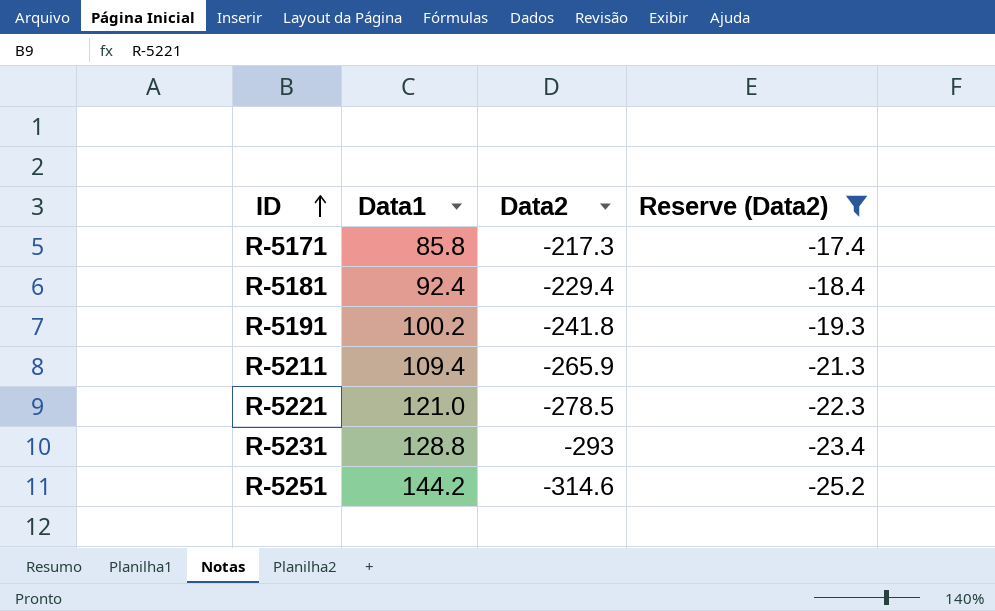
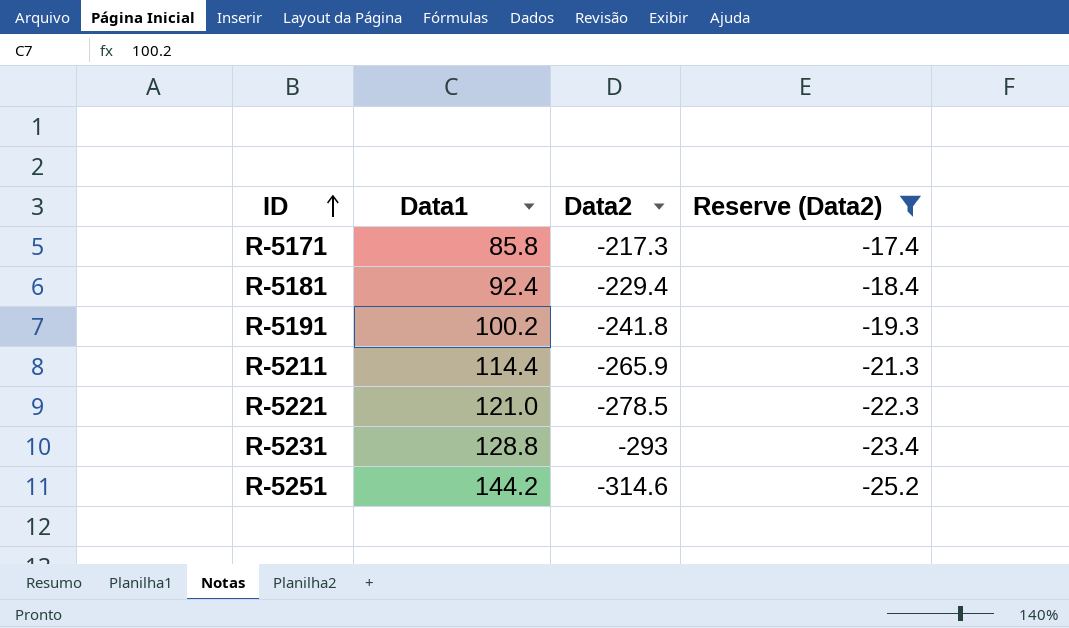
R-5211 | Data1: 109.4 -> 114.4

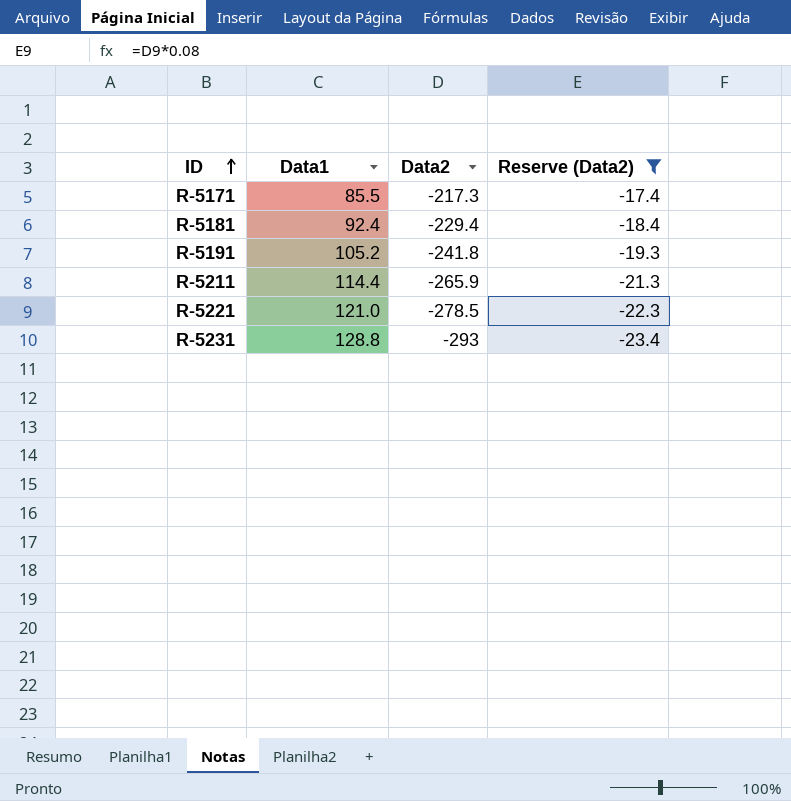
row R-5251: 144.2 | -314.6 | -25.2 -> none
R-5171 | Data1: 85.8 -> 85.5
R-5191 | Data1: 100.2 -> 105.2

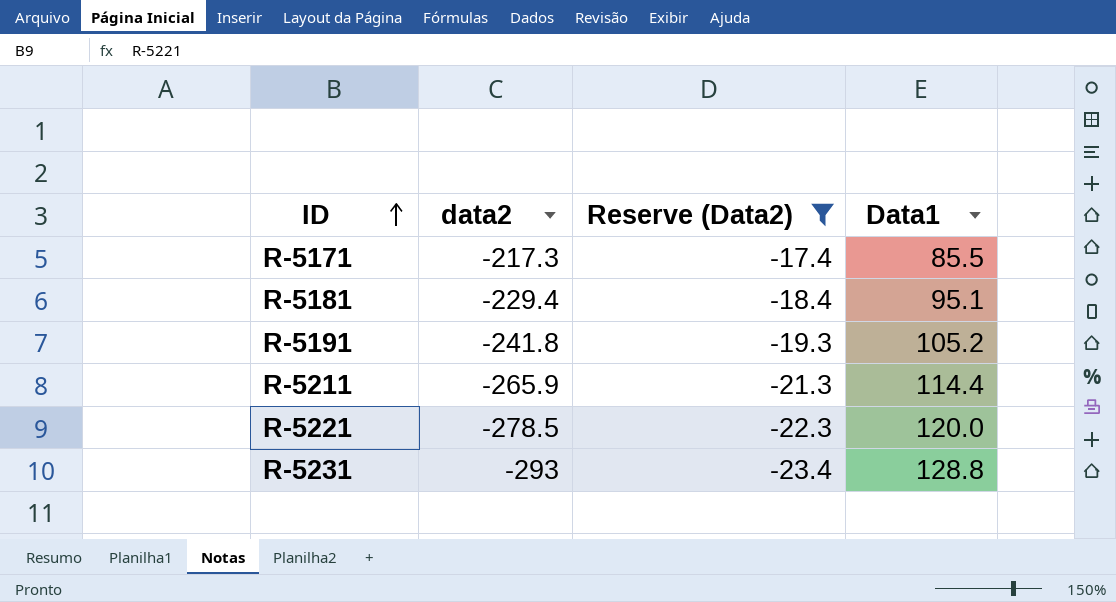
column name: Data2 -> data2
column Data1 | position: 2 -> 4
R-5181 | Data1: 92.4 -> 95.1
R-5221 | Data1: 121.0 -> 120.0

